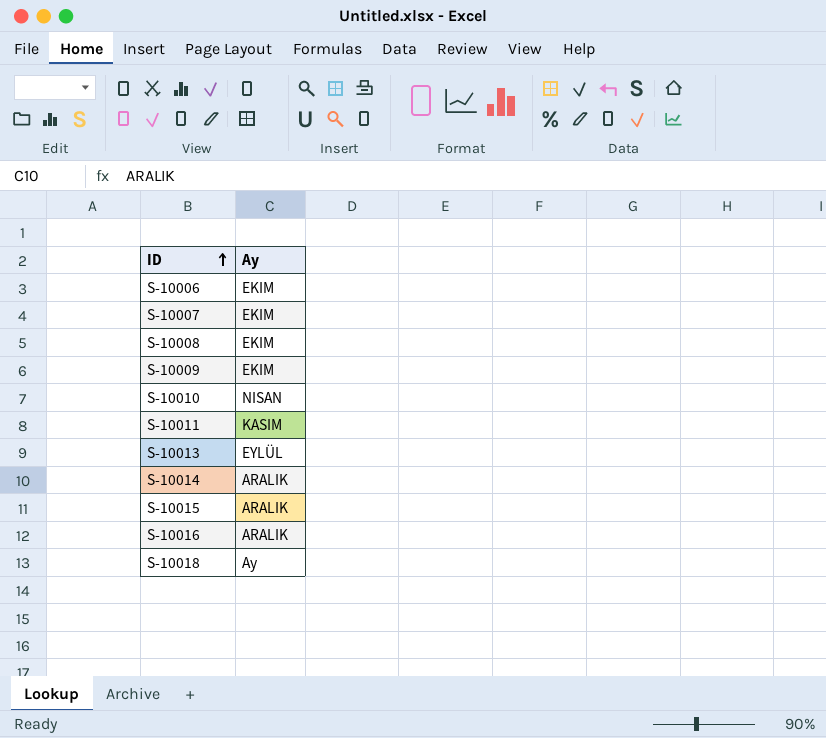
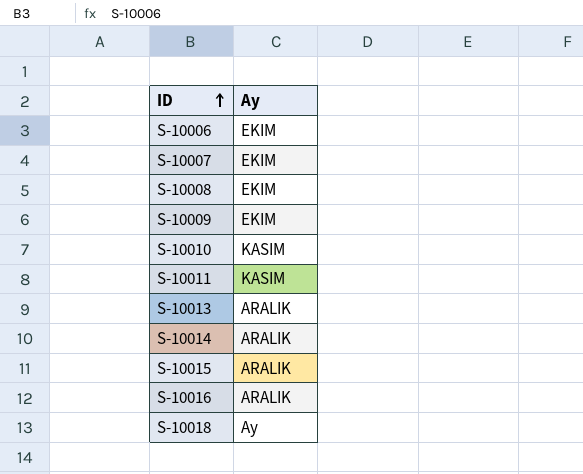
S-10010 | Ay: NISAN -> KASIM
S-10013 | Ay: EYLÜL -> ARALIK

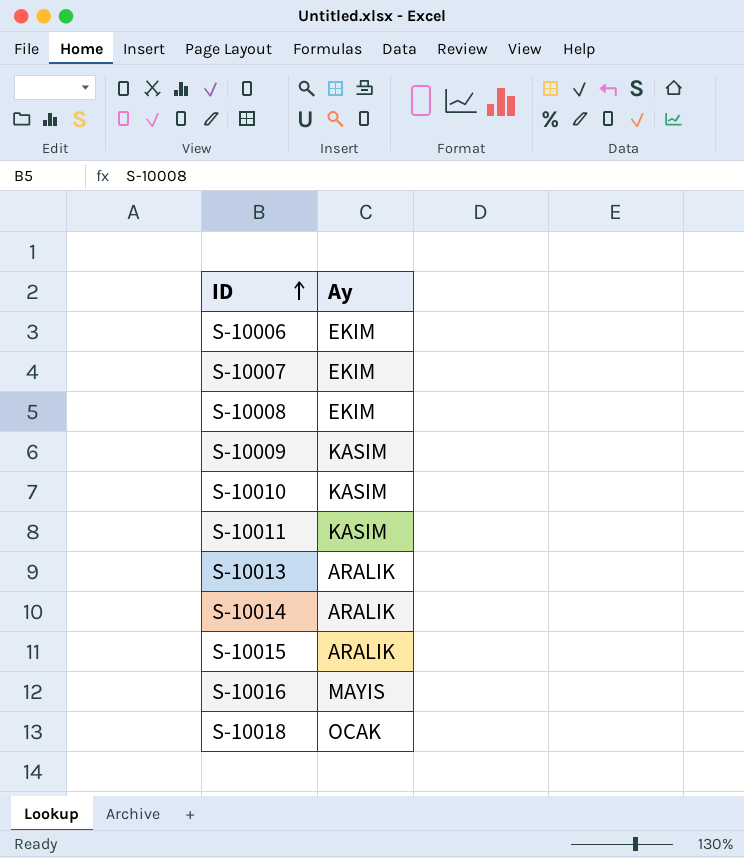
S-10009 | Ay: EKIM -> KASIM
S-10016 | Ay: ARALIK -> MAYIS
S-10018 | Ay: Ay -> OCAK

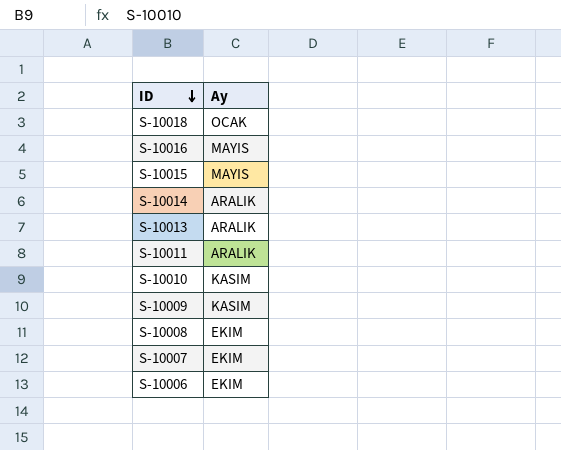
row order: ID ascending -> ID descending
S-10015 | Ay: ARALIK -> MAYIS
S-10011 | Ay: KASIM -> ARALIK

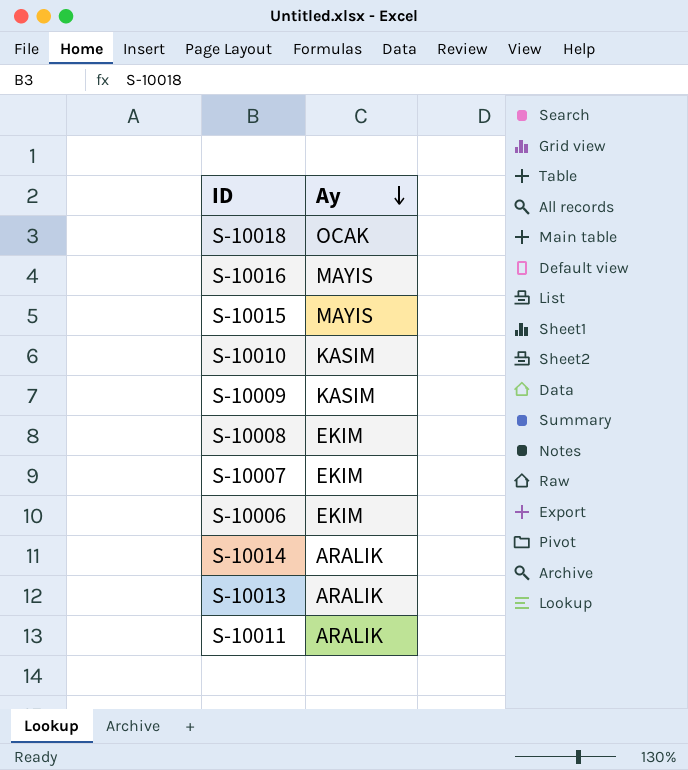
row order: ID descending -> Ay descending

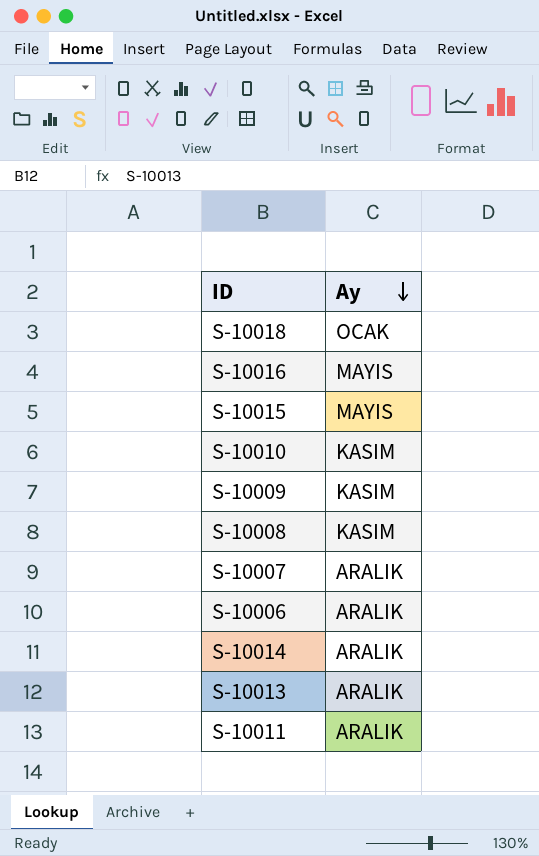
S-10008 | Ay: EKIM -> KASIM
S-10007 | Ay: EKIM -> ARALIK
S-10006 | Ay: EKIM -> ARALIK

